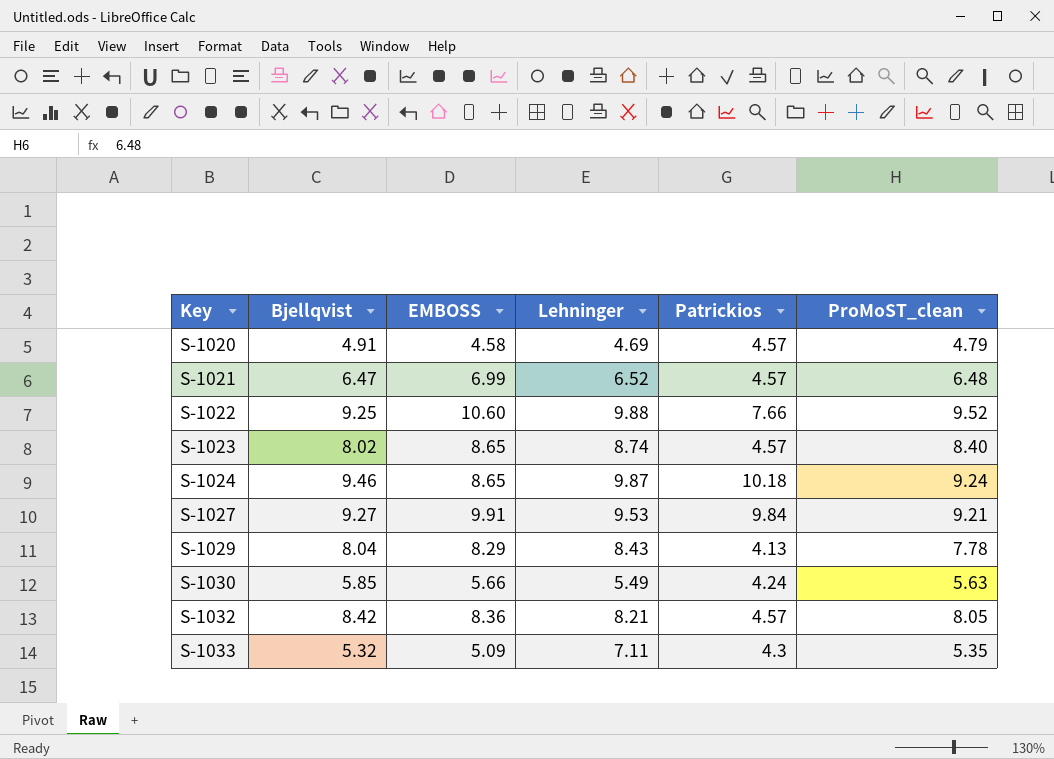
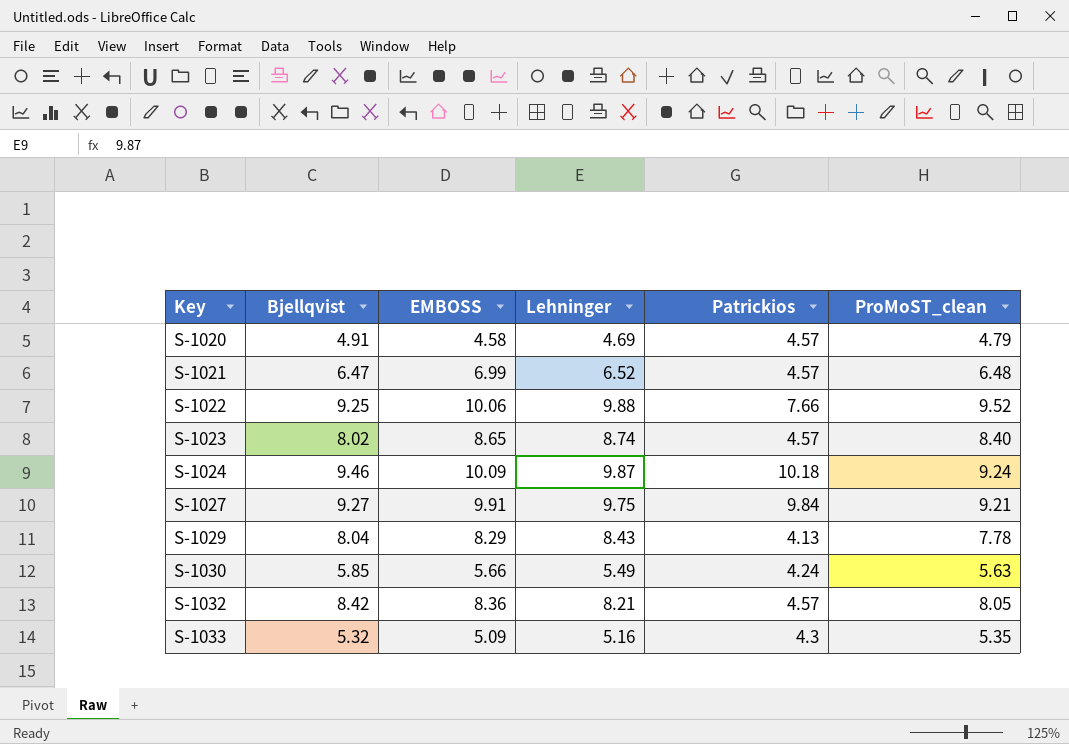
S-1022 | EMBOSS: 10.60 -> 10.06
S-1024 | EMBOSS: 8.65 -> 10.09
S-1027 | Lehninger: 9.53 -> 9.75
S-1033 | Lehninger: 7.11 -> 5.16

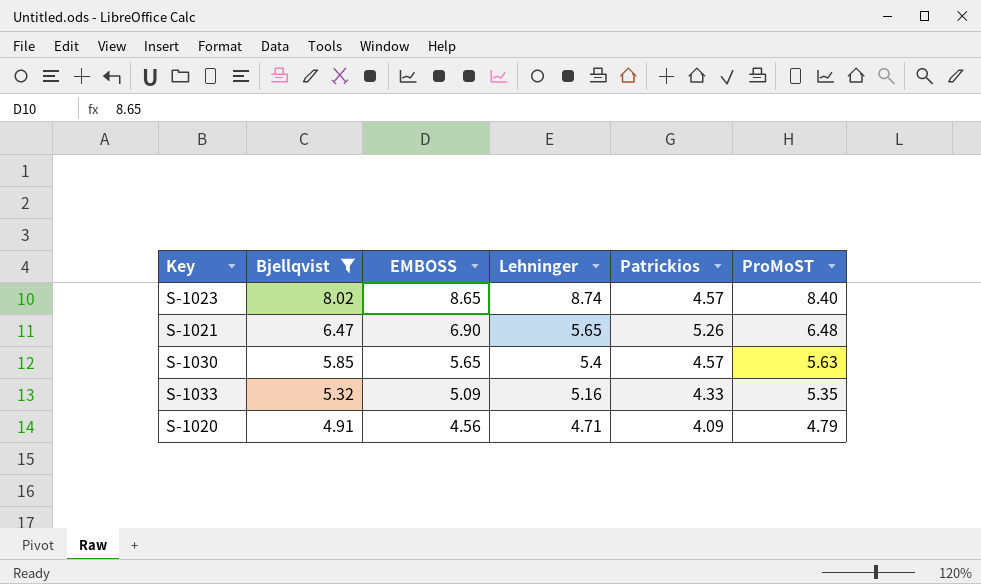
filter: none -> Bjellqvist <= 8.02
row order: Key ascending -> Bjellqvist descending
column name: ProMoST_clean -> ProMoST
S-1021 | EMBOSS: 6.99 -> 6.90
S-1021 | Lehninger: 6.52 -> 5.65
S-1021 | Patrickios: 4.57 -> 5.26
S-1030 | EMBOSS: 5.66 -> 5.65
S-1030 | Lehninger: 5.49 -> 5.4
S-1030 | Patrickios: 4.24 -> 4.57
S-1033 | Patrickios: 4.3 -> 4.33
S-1020 | EMBOSS: 4.58 -> 4.56
S-1020 | Lehninger: 4.69 -> 4.71
S-1020 | Patrickios: 4.57 -> 4.09

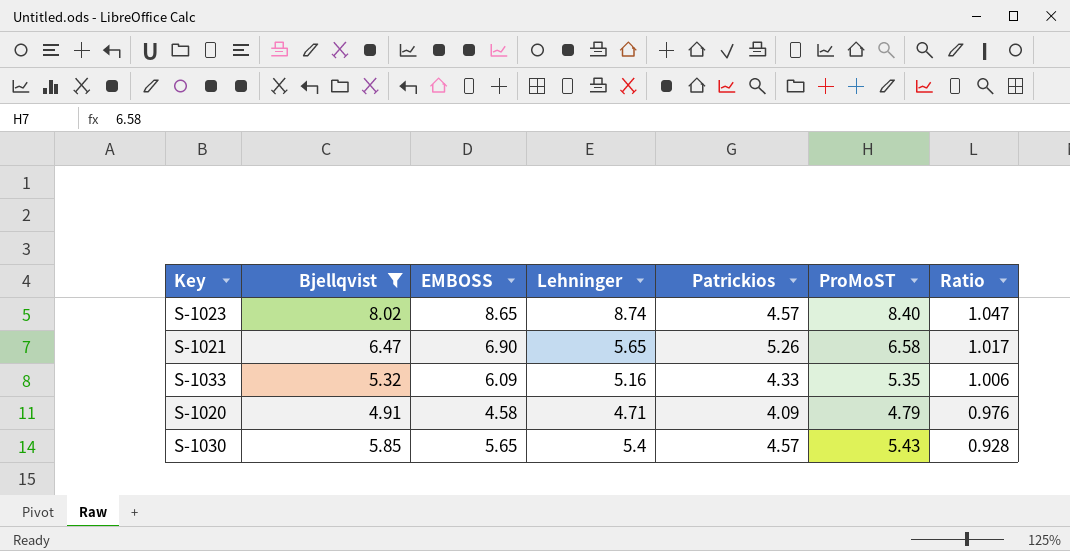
row order: Bjellqvist descending -> Ratio descending
column Ratio | formula: none -> [ProMoST] / [Bjellqvist]
S-1021 | ProMoST: 6.48 -> 6.58
S-1033 | EMBOSS: 5.09 -> 6.09
S-1020 | EMBOSS: 4.56 -> 4.58
S-1030 | ProMoST: 5.63 -> 5.43

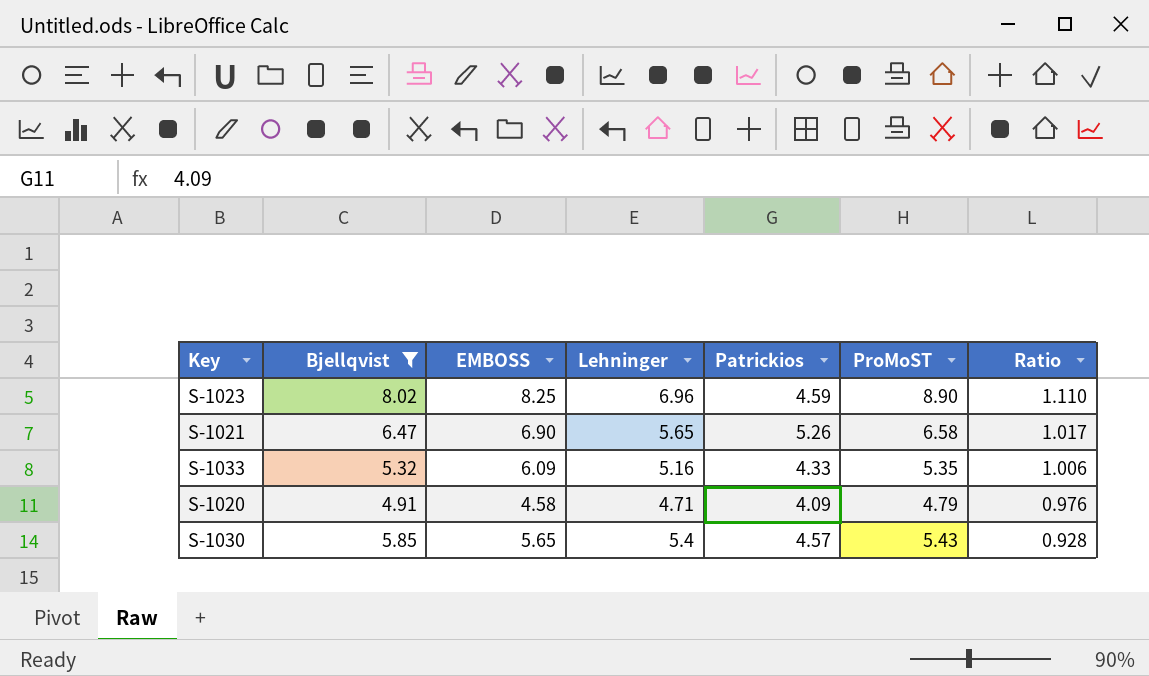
S-1023 | EMBOSS: 8.65 -> 8.25
S-1023 | Lehninger: 8.74 -> 6.96
S-1023 | Patrickios: 4.57 -> 4.59
S-1023 | ProMoST: 8.40 -> 8.90
S-1023 | Ratio: 1.047 -> 1.110

